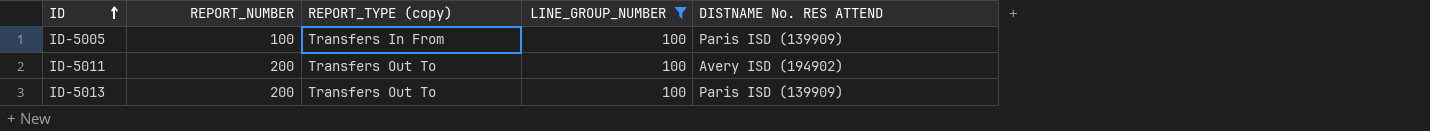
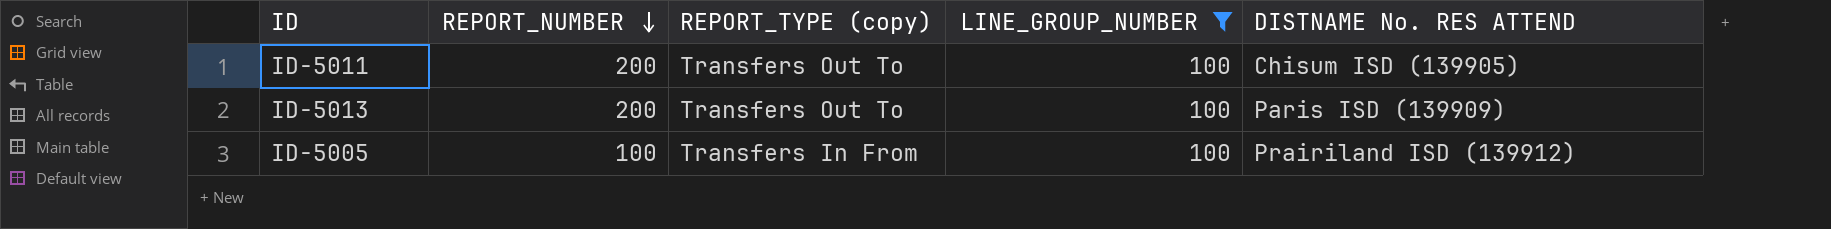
row order: ID ascending -> REPORT_NUMBER descending
ID-5011 | DISTNAME No. RES ATTEND: Avery ISD (194902) -> Chisum ISD (139905)
ID-5005 | DISTNAME No. RES ATTEND: Paris ISD (139909) -> Prairiland ISD (139912)

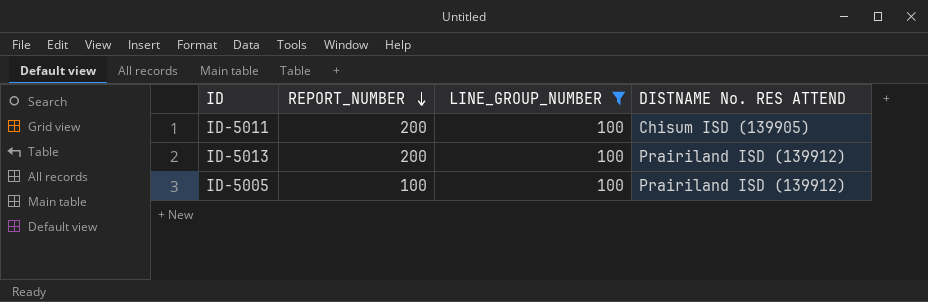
column REPORT_TYPE (copy) | position: 3 -> none
ID-5013 | DISTNAME No. RES ATTEND: Paris ISD (139909) -> Prairiland ISD (139912)

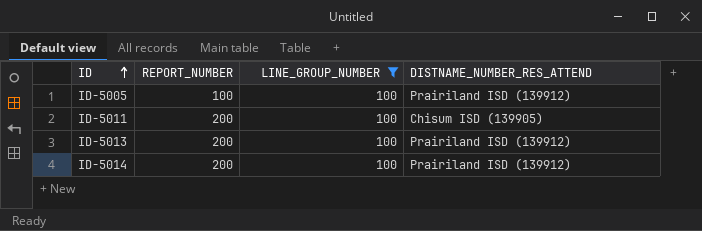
row order: REPORT_NUMBER descending -> ID ascending
column name: DISTNAME No. RES ATTEND -> DISTNAME_NUMBER_RES_ATTEND
row ID-5014: none -> 200 | 100 | Prairiland ISD (139912)

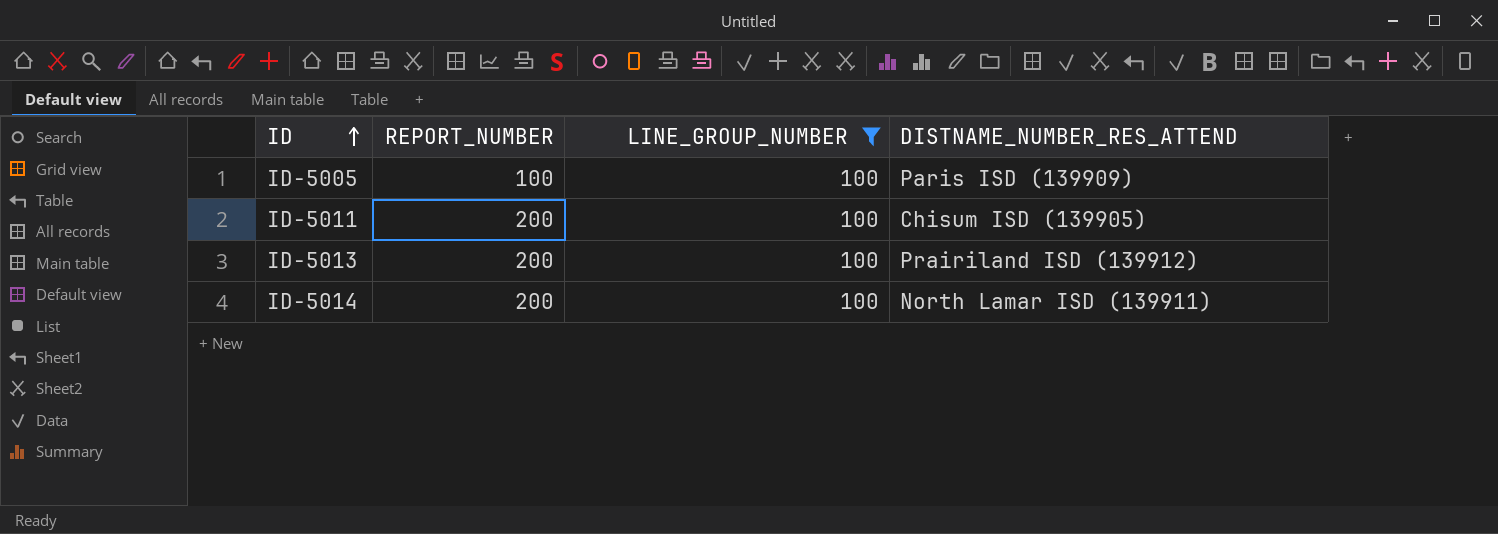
ID-5005 | DISTNAME_NUMBER_RES_ATTEND: Prairiland ISD (139912) -> Paris ISD (139909)
ID-5014 | DISTNAME_NUMBER_RES_ATTEND: Prairiland ISD (139912) -> North Lamar ISD (139911)

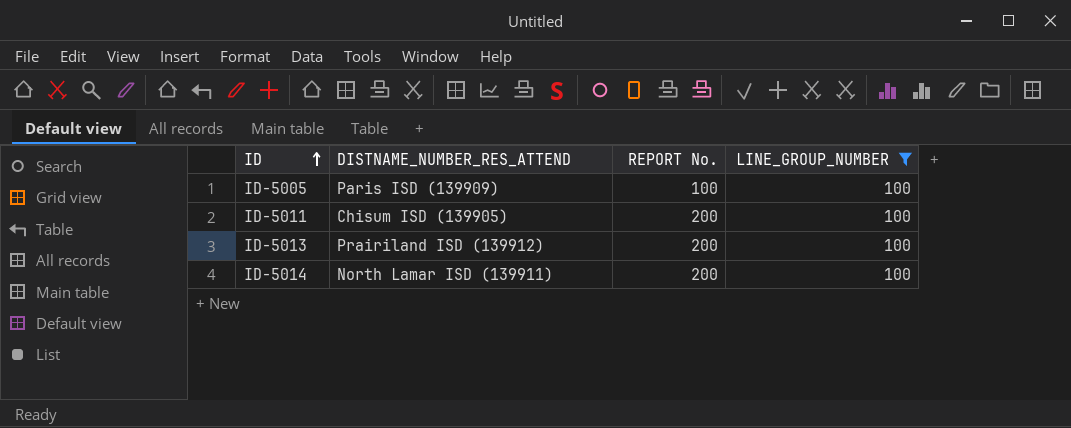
column DISTNAME_NUMBER_RES_ATTEND | position: 4 -> 2
column name: REPORT_NUMBER -> REPORT No.

